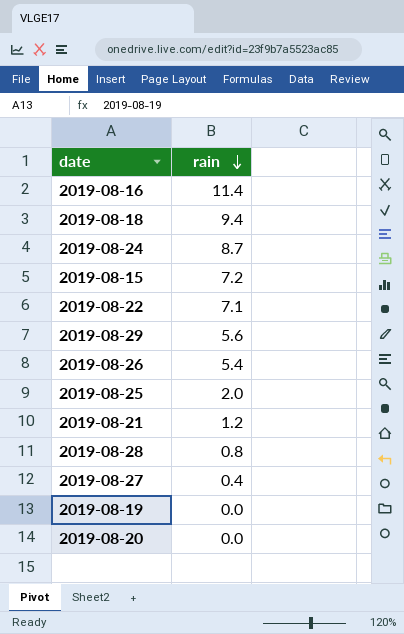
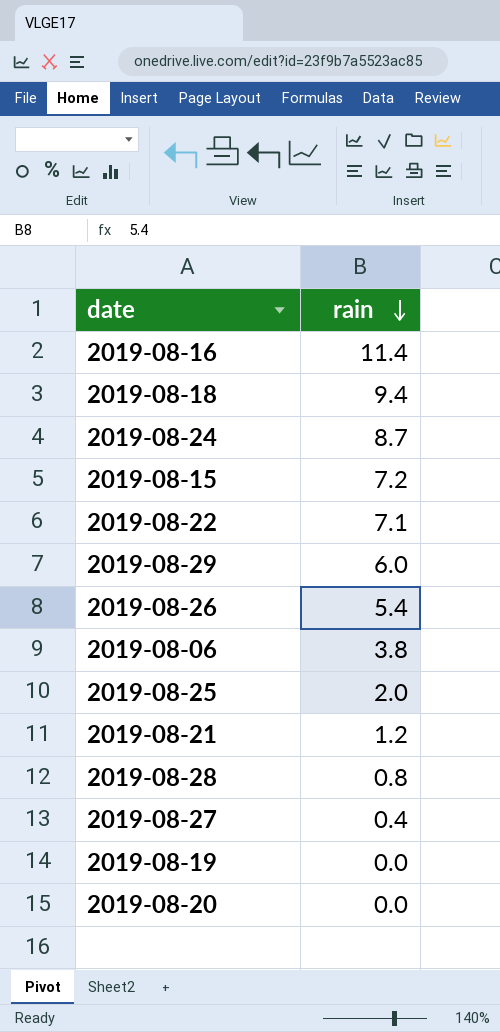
2019-08-29 | rain: 5.6 -> 6.0
row 2019-08-06: none -> 3.8

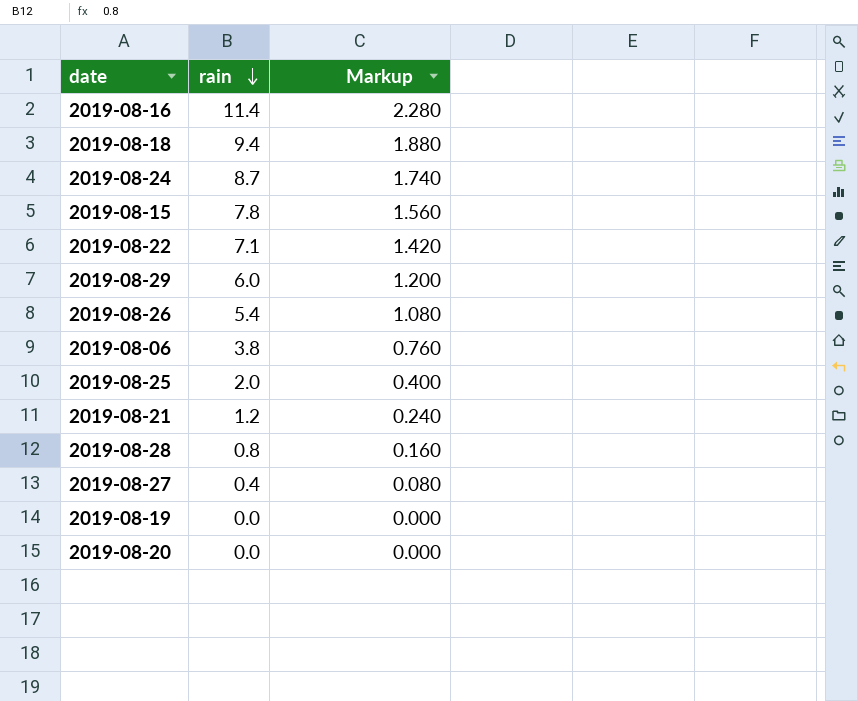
column Markup | formula: none -> [rain] * 0.2
2019-08-15 | rain: 7.2 -> 7.8

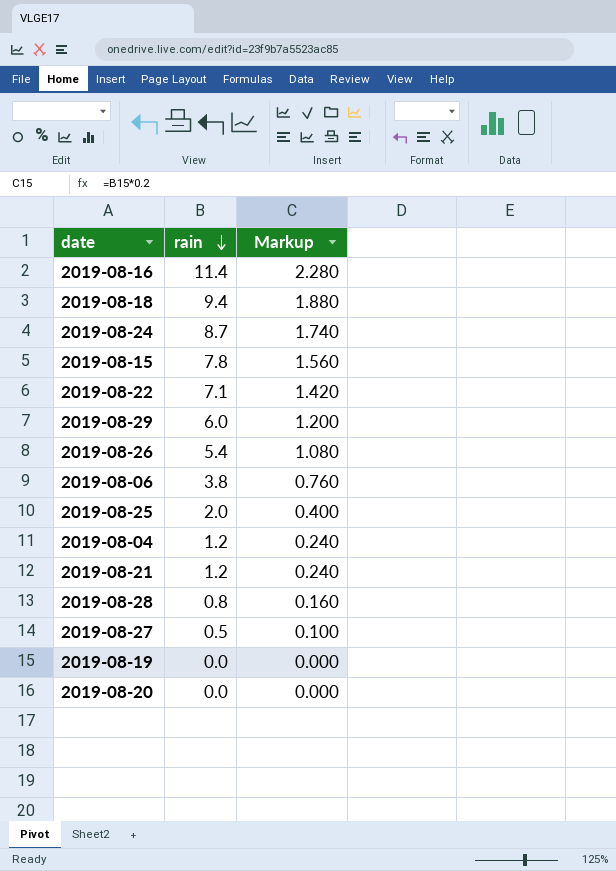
row 2019-08-04: none -> 1.2 | 0.240
2019-08-27 | rain: 0.4 -> 0.5
2019-08-27 | Markup: 0.080 -> 0.100

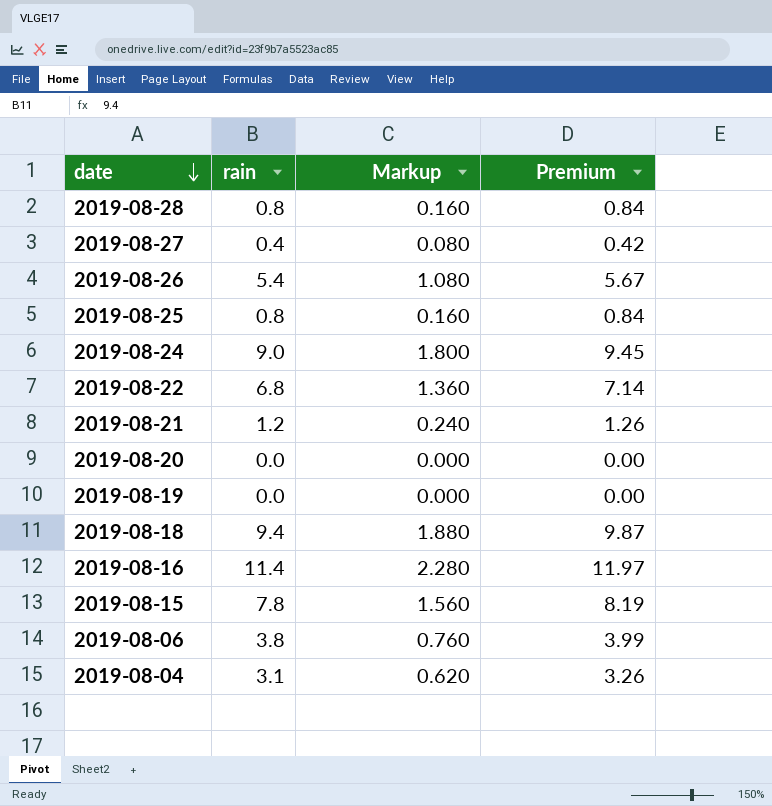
row order: rain descending -> date descending
column Premium | formula: none -> [rain] * 1.05
row 2019-08-29: 6.0 | 1.200 -> none
2019-08-27 | rain: 0.5 -> 0.4
2019-08-27 | Markup: 0.100 -> 0.080
2019-08-25 | rain: 2.0 -> 0.8
2019-08-25 | Markup: 0.400 -> 0.160
2019-08-24 | rain: 8.7 -> 9.0
2019-08-24 | Markup: 1.740 -> 1.800
2019-08-22 | rain: 7.1 -> 6.8
2019-08-22 | Markup: 1.420 -> 1.360
2019-08-04 | rain: 1.2 -> 3.1
2019-08-04 | Markup: 0.240 -> 0.620

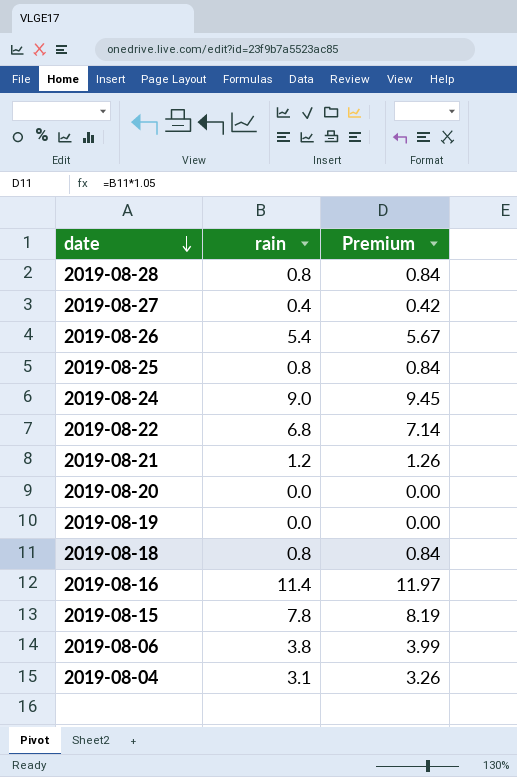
column Markup | formula: [rain] * 0.2 -> none
2019-08-18 | rain: 9.4 -> 0.8
2019-08-18 | Premium: 9.87 -> 0.84

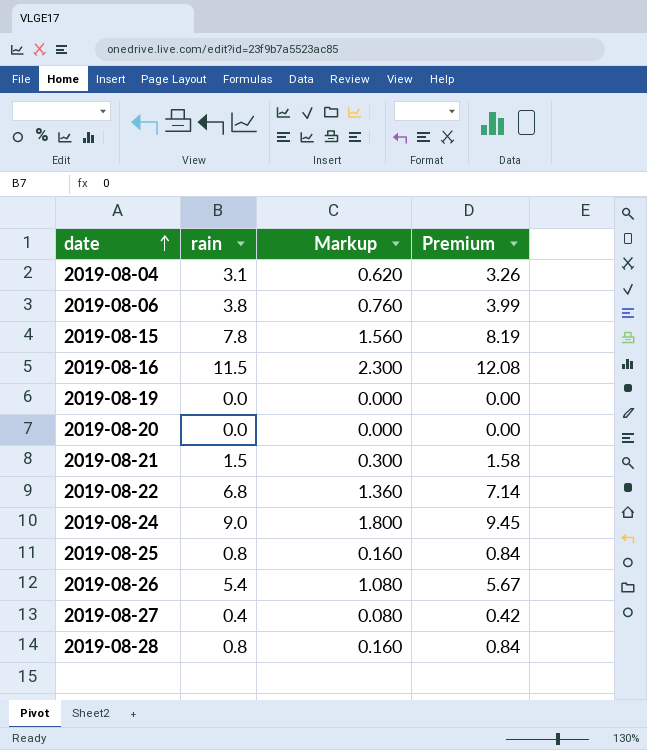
row order: date descending -> date ascending
column Markup | formula: none -> [rain] * 0.2
row 2019-08-18: 0.8 | 0.84 -> none
2019-08-16 | rain: 11.4 -> 11.5
2019-08-16 | Premium: 11.97 -> 12.08
2019-08-21 | rain: 1.2 -> 1.5
2019-08-21 | Premium: 1.26 -> 1.58

